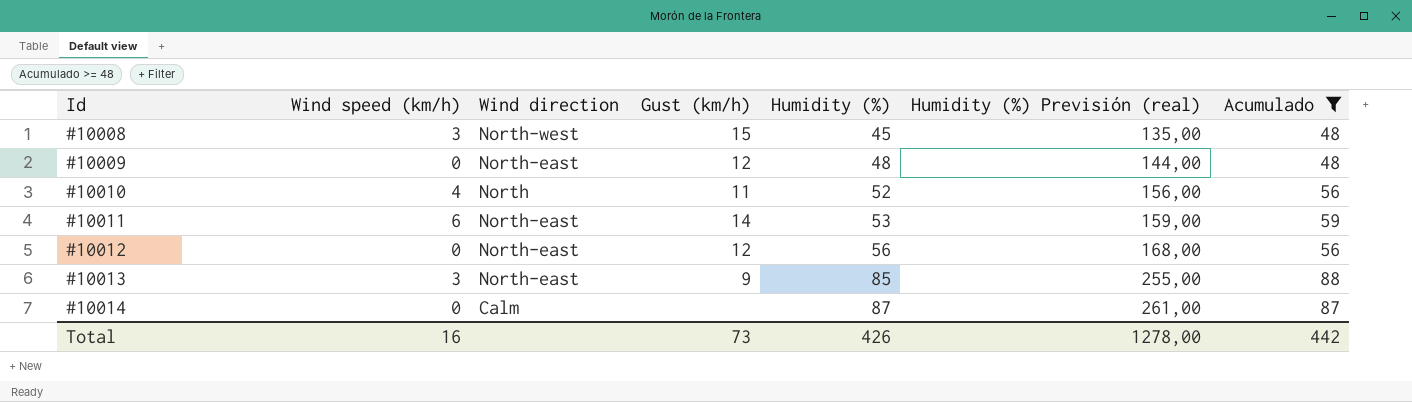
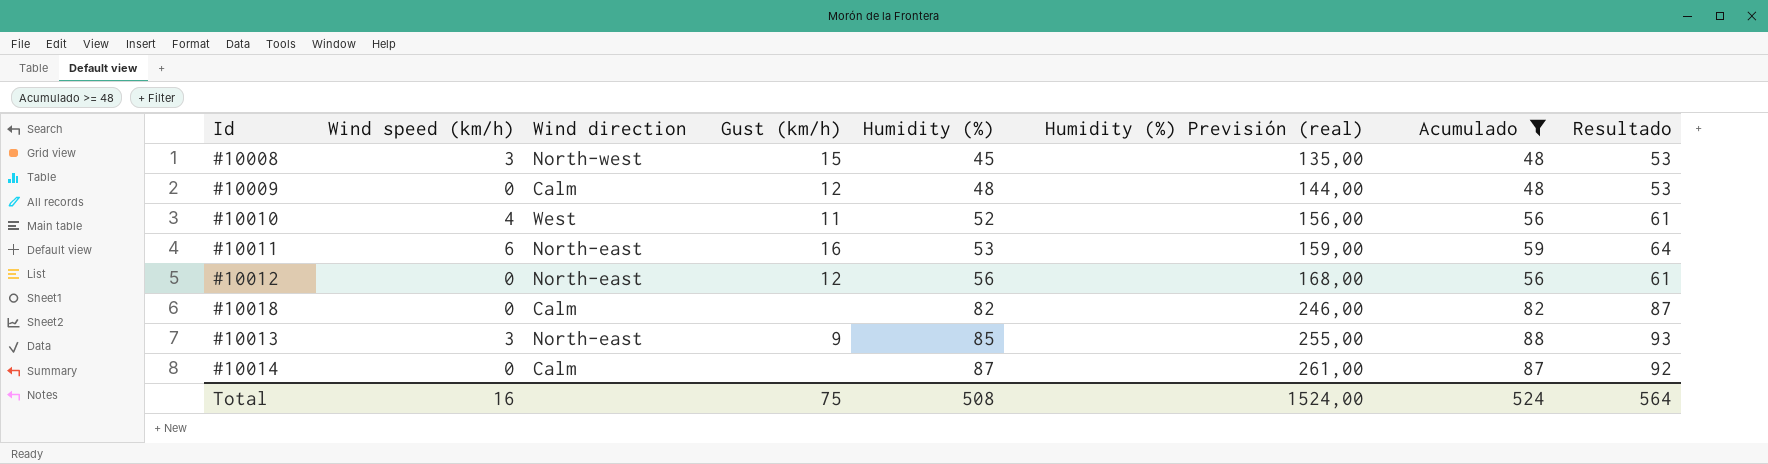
column Resultado | formula: none -> [Acumulado] + 5
#10009 | Wind direction: North-east -> Calm
#10010 | Wind direction: North -> West
#10011 | Gust (km/h): 14 -> 16
row #10018: none -> 0 | Calm | none | 82 | 246,00 | 82 | 87
Total | Gust (km/h): 73 -> 75
Total | Humidity (%): 426 -> 508
Total | Humidity (%) Previsión (real): 1278,00 -> 1524,00
Total | Acumulado: 442 -> 524

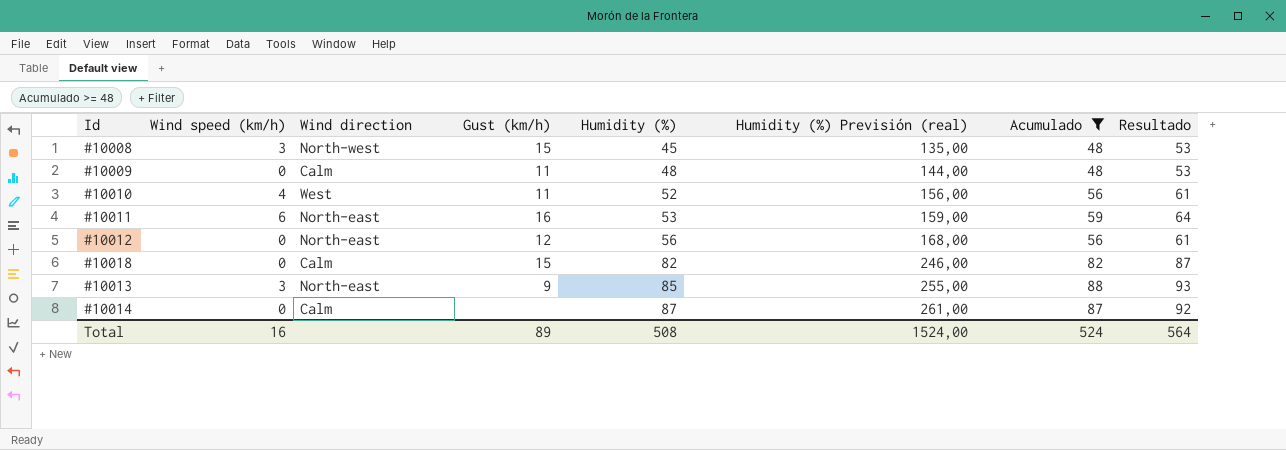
#10009 | Gust (km/h): 12 -> 11
#10018 | Gust (km/h): none -> 15
Total | Gust (km/h): 75 -> 89

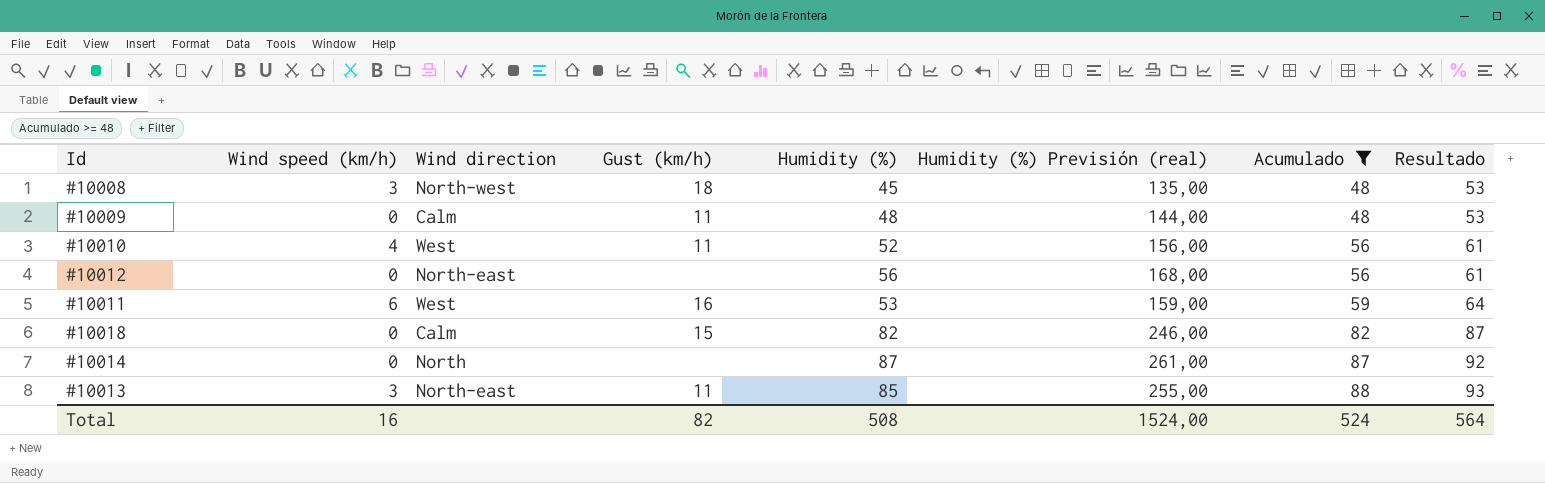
row order: Humidity (%) ascending -> Acumulado ascending
#10008 | Gust (km/h): 15 -> 18
#10012 | Gust (km/h): 12 -> none
#10011 | Wind direction: North-east -> West
#10014 | Wind direction: Calm -> North
#10013 | Gust (km/h): 9 -> 11
Total | Gust (km/h): 89 -> 82

